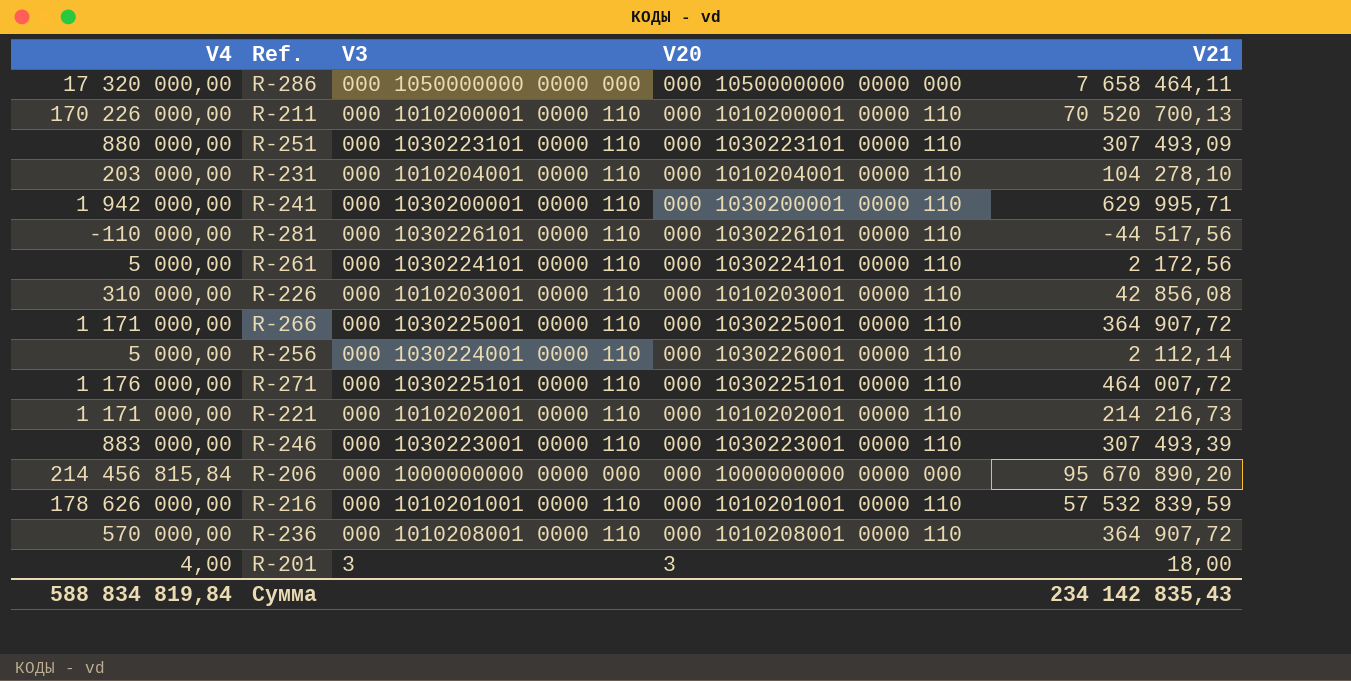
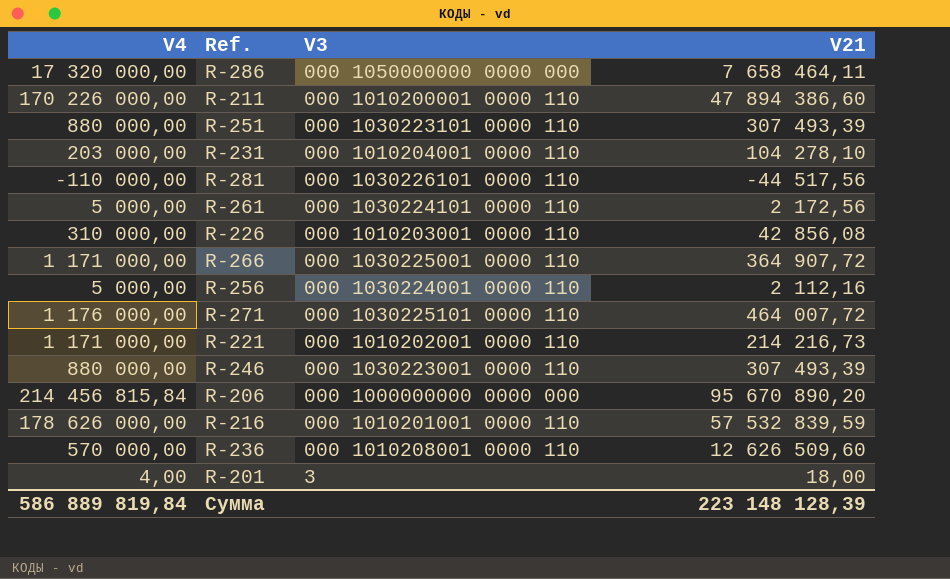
column V20 | position: 4 -> none
row R-241: 1 942 000,00 | 000 1030200001 0000 110 | 000 1030200001 0000 110 | 629 995,71 -> none
R-211 | V21: 70 520 700,13 -> 47 894 386,60
R-251 | V21: 307 493,09 -> 307 493,39
R-256 | V21: 2 112,14 -> 2 112,16
R-246 | V4: 883 000,00 -> 880 000,00
R-236 | V21: 364 907,72 -> 12 626 509,60
Сумма | V4: 588 834 819,84 -> 586 889 819,84
Сумма | V21: 234 142 835,43 -> 223 148 128,39

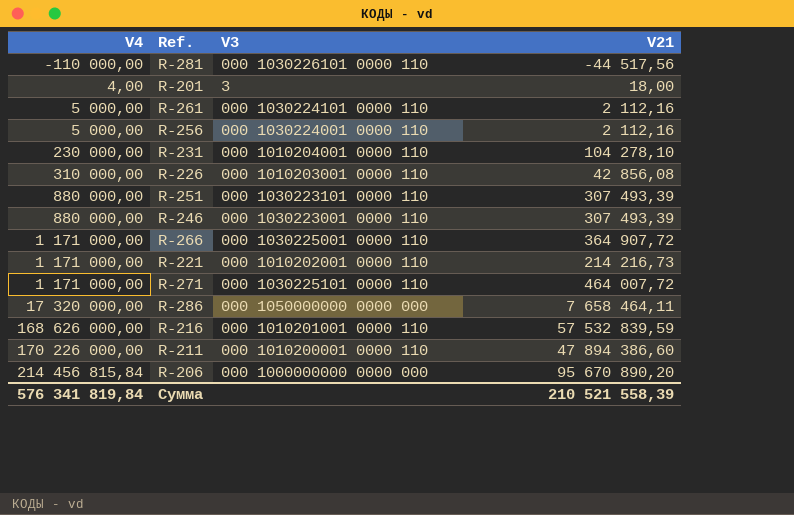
row order: none -> V4 ascending
row R-236: 570 000,00 | 000 1010208001 0000 110 | 12 626 509,60 -> none
R-261 | V21: 2 172,56 -> 2 112,16
R-231 | V4: 203 000,00 -> 230 000,00
R-271 | V4: 1 176 000,00 -> 1 171 000,00
R-216 | V4: 178 626 000,00 -> 168 626 000,00
Сумма | V4: 586 889 819,84 -> 576 341 819,84
Сумма | V21: 223 148 128,39 -> 210 521 558,39

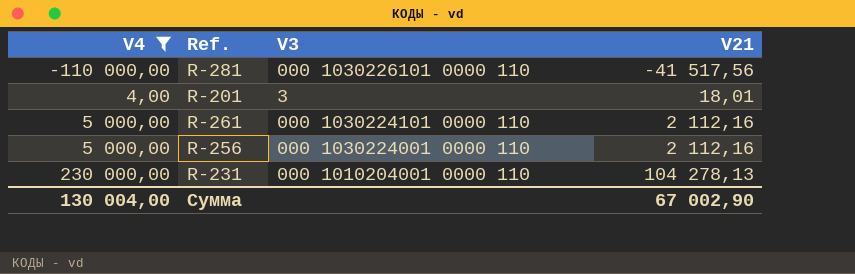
filter: none -> V4 <= 230 000,00
R-281 | V21: -44 517,56 -> -41 517,56
R-201 | V21: 18,00 -> 18,01
R-231 | V21: 104 278,10 -> 104 278,13
Сумма | V4: 576 341 819,84 -> 130 004,00
Сумма | V21: 210 521 558,39 -> 67 002,90

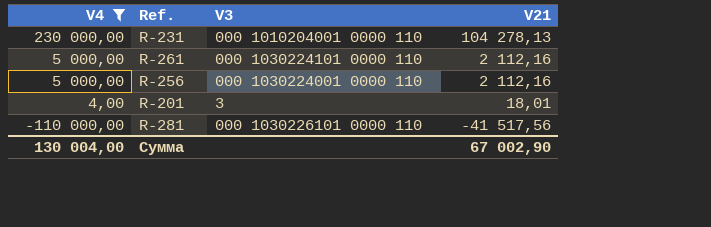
row order: V4 ascending -> V4 descending

